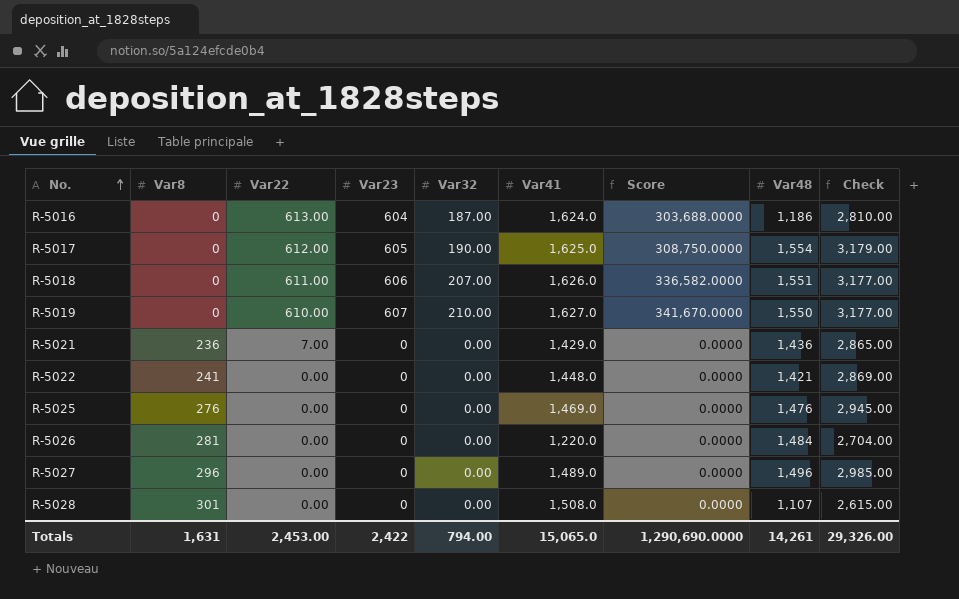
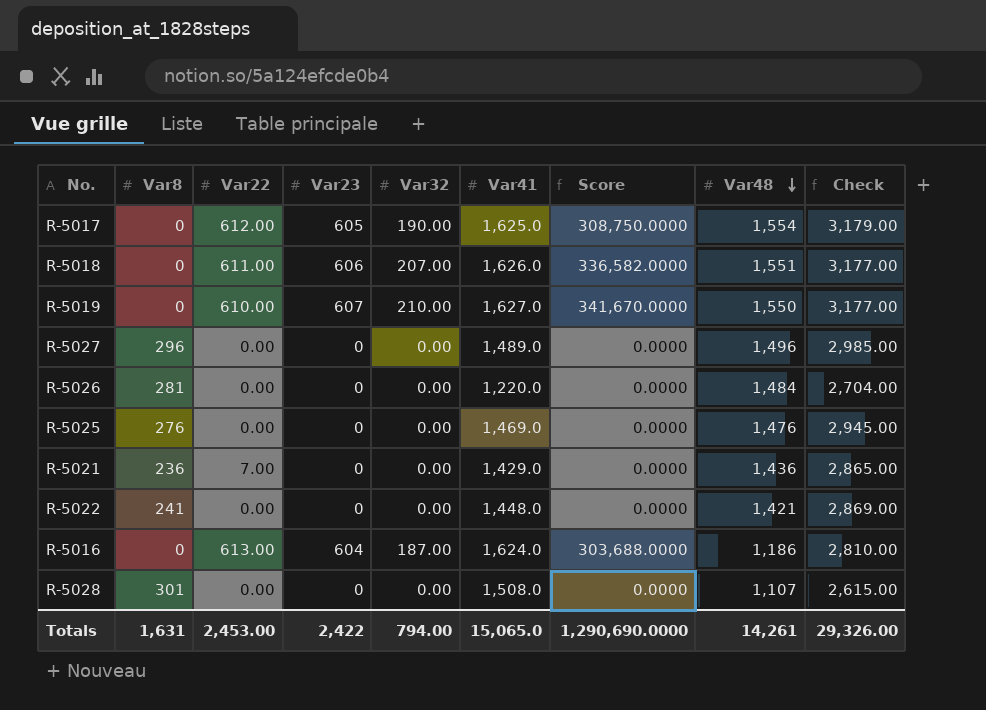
row order: No. ascending -> Var48 descending

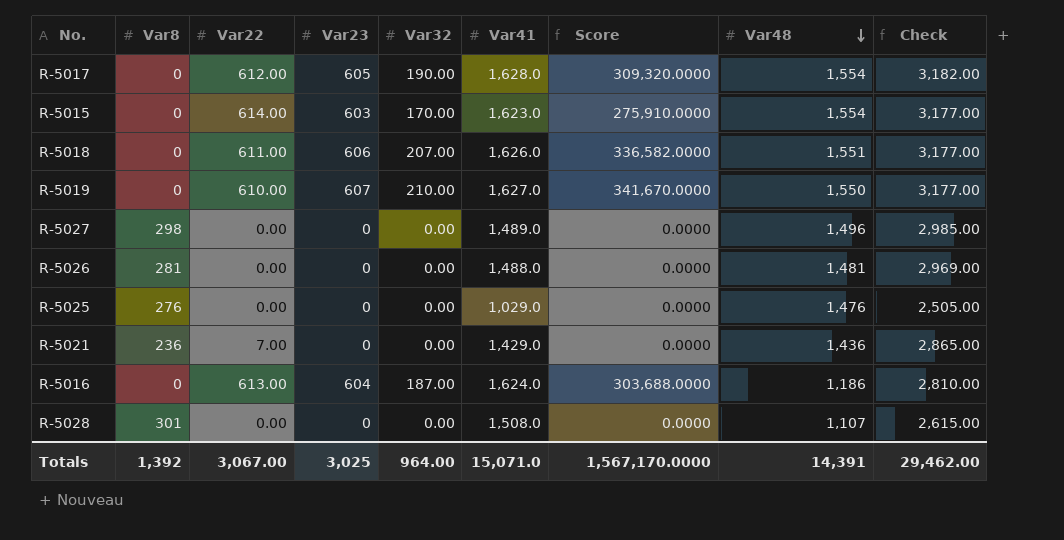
row R-5022: 241 | 0.00 | 0 | 0.00 | 1,448.0 | 0.0000 | 1,421 | 2,869.00 -> none
R-5017 | Var41: 1,625.0 -> 1,628.0
R-5017 | Score: 308,750.0000 -> 309,320.0000
R-5017 | Check: 3,179.00 -> 3,182.00
row R-5015: none -> 0 | 614.00 | 603 | 170.00 | 1,623.0 | 275,910.0000 | 1,554 | 3,177.00
R-5027 | Var8: 296 -> 298
R-5026 | Var41: 1,220.0 -> 1,488.0
R-5026 | Var48: 1,484 -> 1,481
R-5026 | Check: 2,704.00 -> 2,969.00
R-5025 | Var41: 1,469.0 -> 1,029.0
R-5025 | Check: 2,945.00 -> 2,505.00
Totals | Var8: 1,631 -> 1,392
Totals | Var22: 2,453.00 -> 3,067.00
Totals | Var23: 2,422 -> 3,025
Totals | Var32: 794.00 -> 964.00
Totals | Var41: 15,065.0 -> 15,071.0
Totals | Score: 1,290,690.0000 -> 1,567,170.0000
Totals | Var48: 14,261 -> 14,391
Totals | Check: 29,326.00 -> 29,462.00

